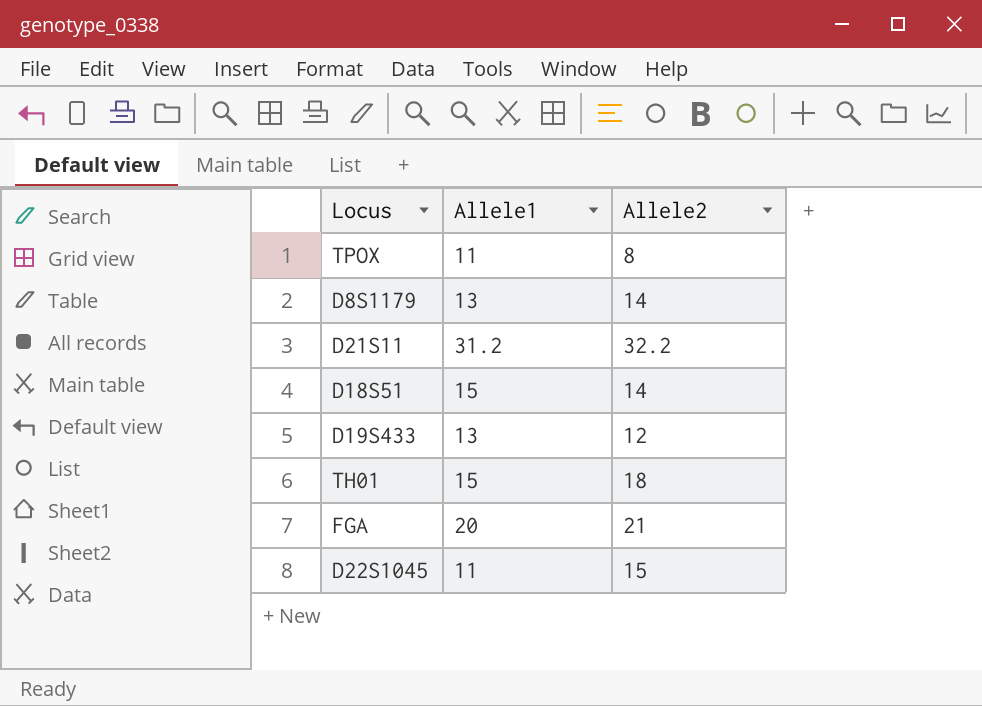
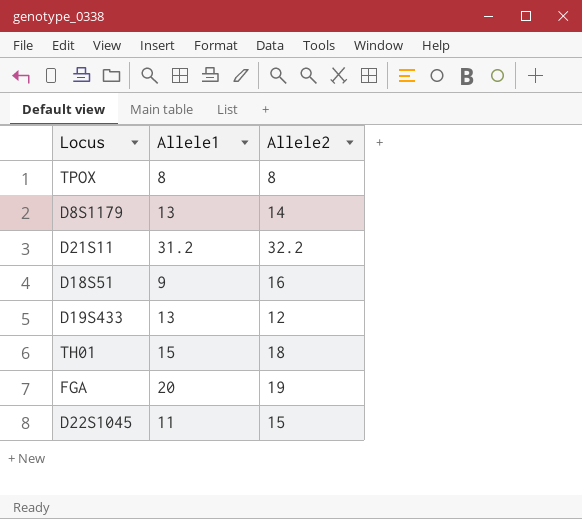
TPOX | Allele1: 11 -> 8
D18S51 | Allele1: 15 -> 9
D18S51 | Allele2: 14 -> 16
FGA | Allele2: 21 -> 19

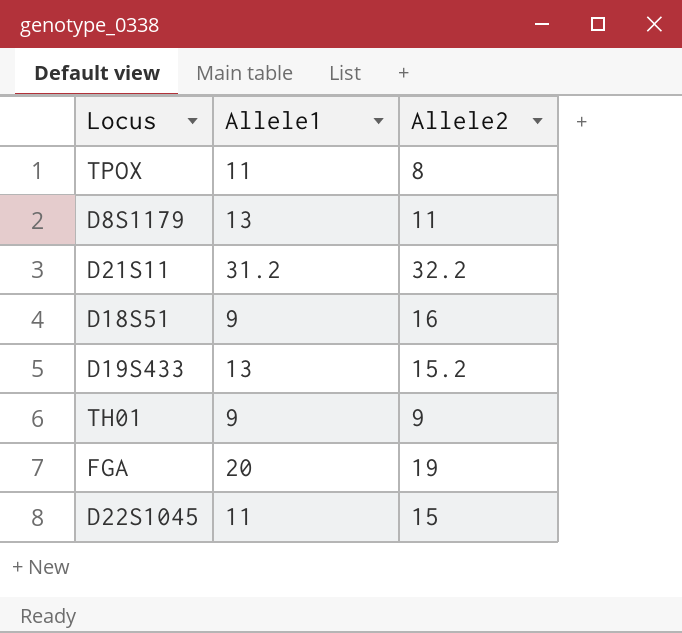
TPOX | Allele1: 8 -> 11
D8S1179 | Allele2: 14 -> 11
D19S433 | Allele2: 12 -> 15.2
TH01 | Allele1: 15 -> 9
TH01 | Allele2: 18 -> 9

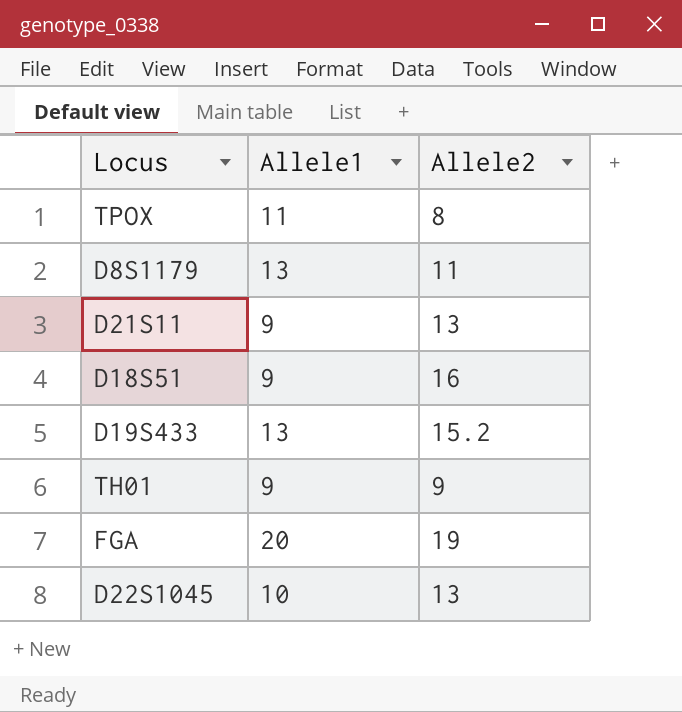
D21S11 | Allele1: 31.2 -> 9
D21S11 | Allele2: 32.2 -> 13
D22S1045 | Allele1: 11 -> 10
D22S1045 | Allele2: 15 -> 13

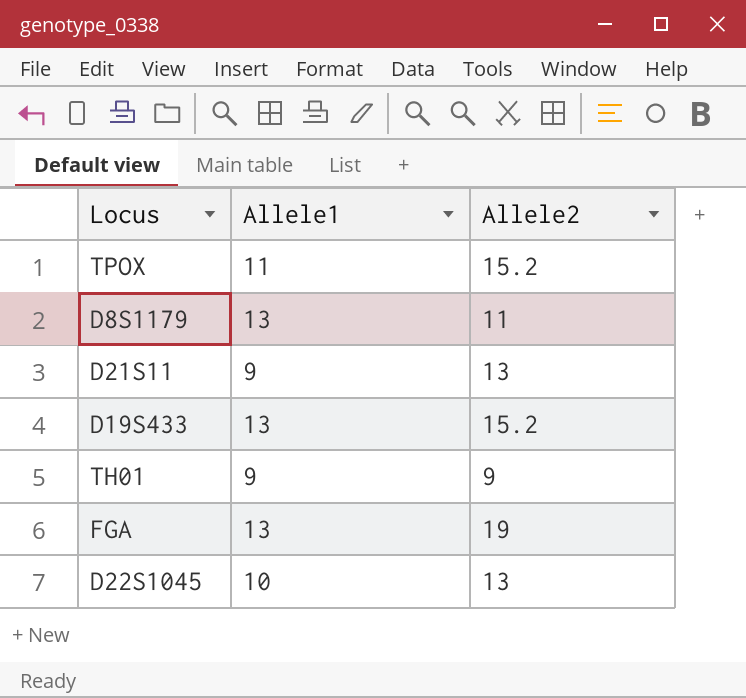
row D18S51: 9 | 16 -> none
TPOX | Allele2: 8 -> 15.2
FGA | Allele1: 20 -> 13

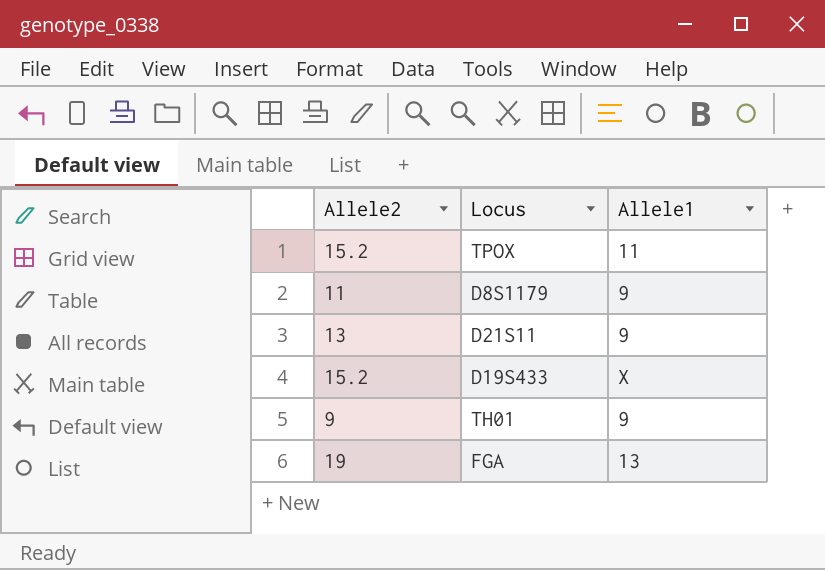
column Allele2 | position: 3 -> 1
row D22S1045: 10 | 13 -> none
D8S1179 | Allele1: 13 -> 9
D19S433 | Allele1: 13 -> X

